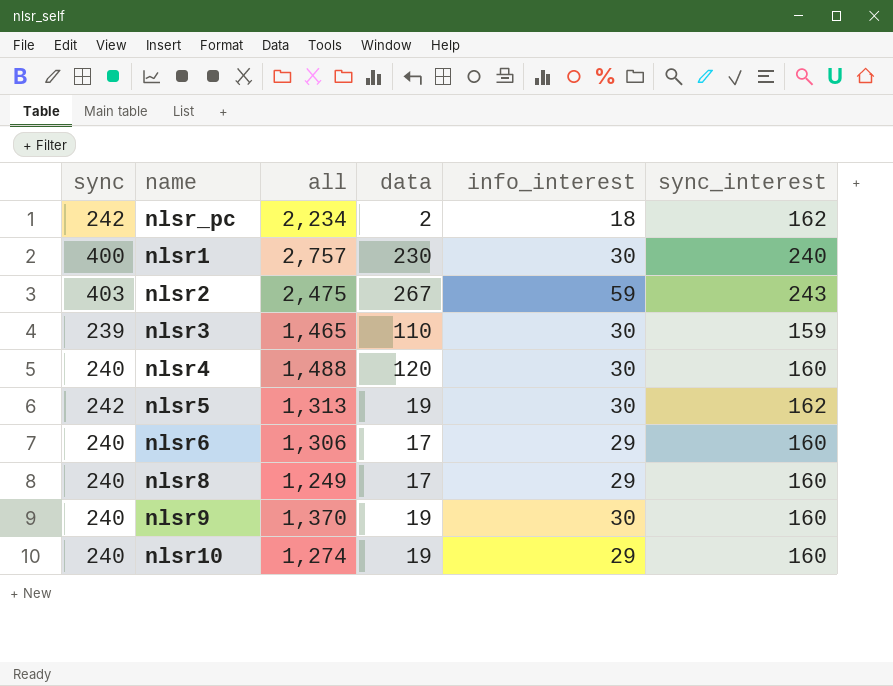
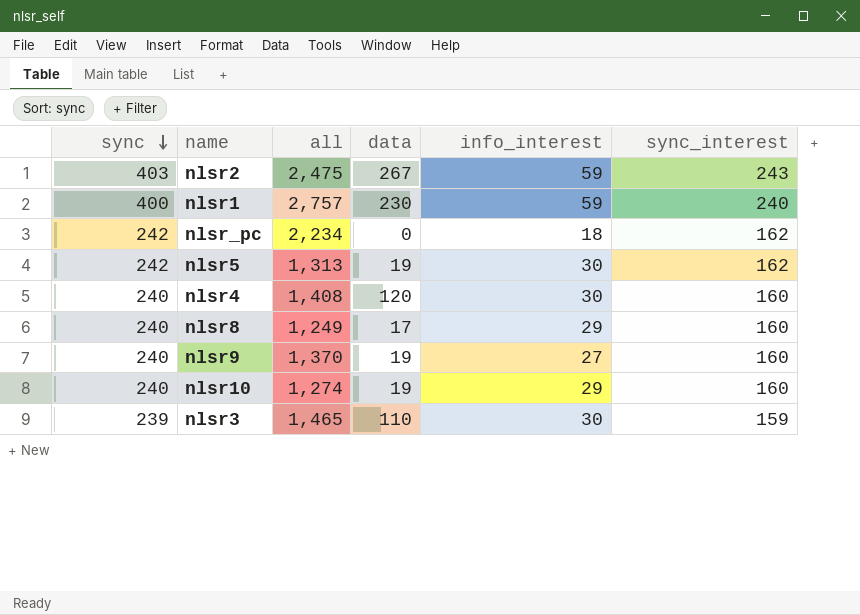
row order: none -> sync descending
row nlsr6: 240 | 1,306 | 17 | 29 | 160 -> none
nlsr1 | info_interest: 30 -> 59
nlsr_pc | data: 2 -> 0
nlsr4 | all: 1,488 -> 1,408
nlsr9 | info_interest: 30 -> 27

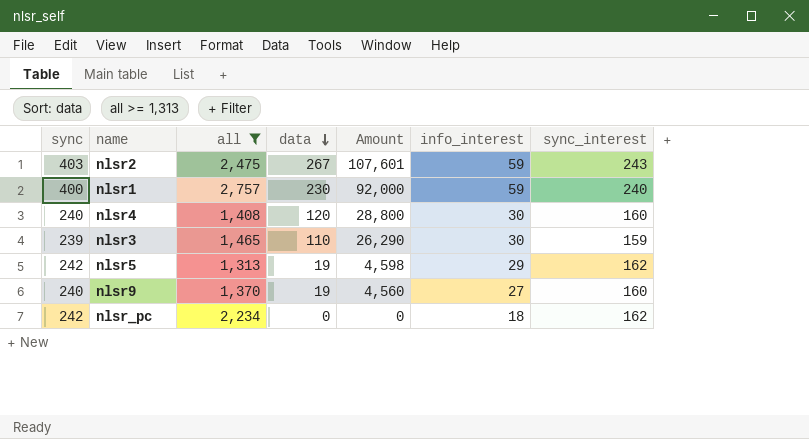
filter: none -> all >= 1,313
row order: sync descending -> data descending
column Amount | formula: none -> [sync] * [data]
nlsr5 | info_interest: 30 -> 29

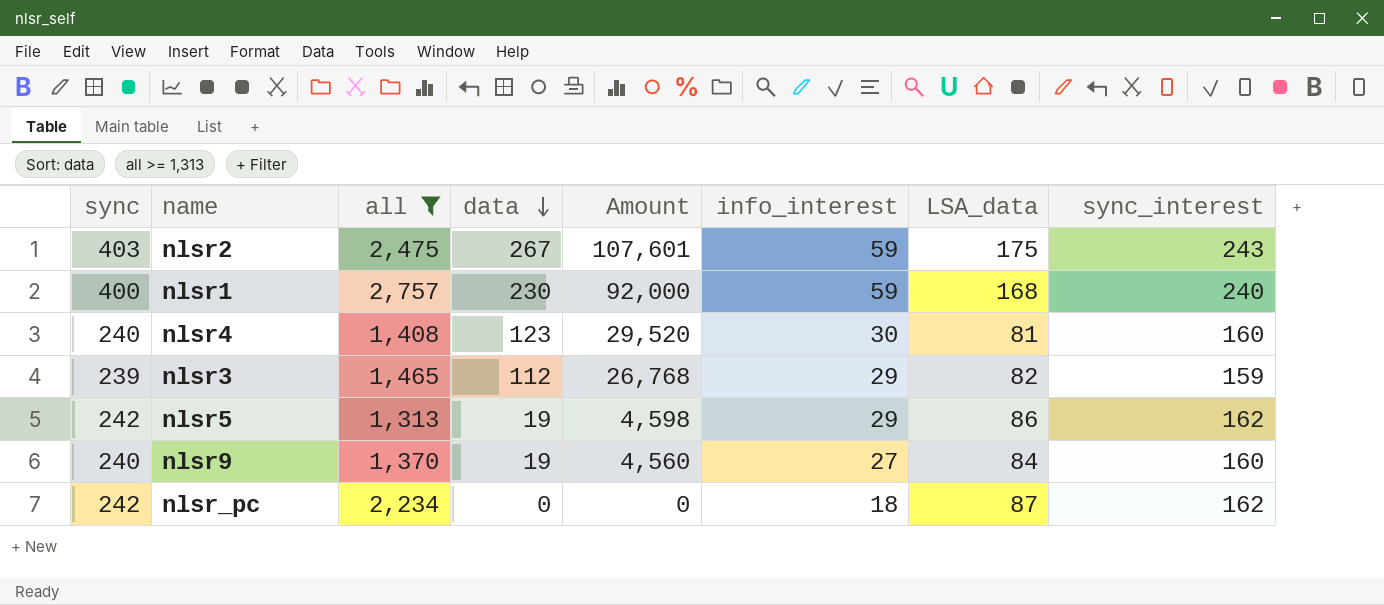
column LSA_data | position: none -> 7
nlsr4 | data: 120 -> 123
nlsr4 | Amount: 28,800 -> 29,520
nlsr3 | data: 110 -> 112
nlsr3 | Amount: 26,290 -> 26,768
nlsr3 | info_interest: 30 -> 29

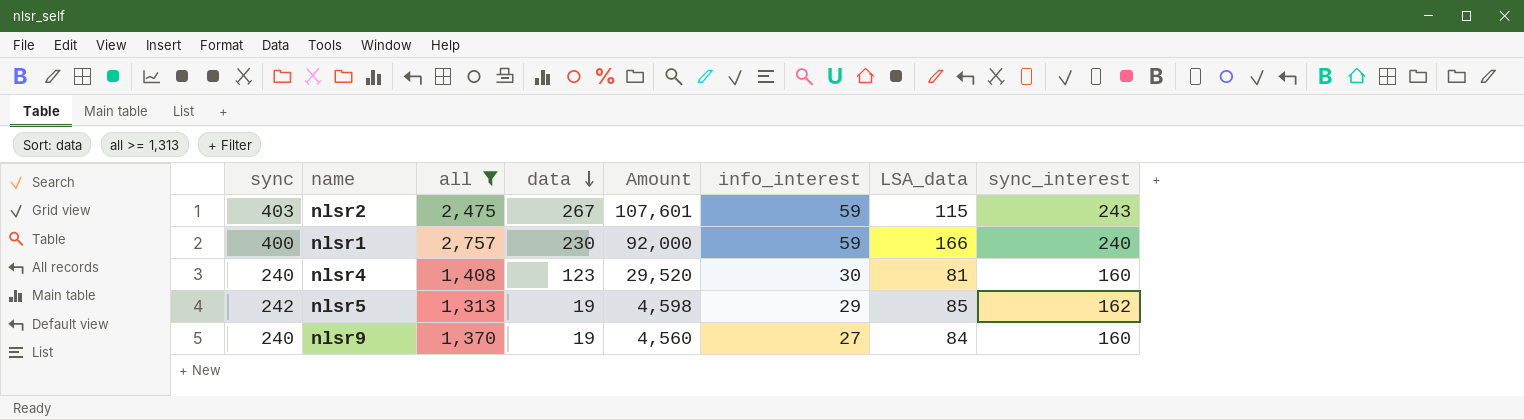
row nlsr3: 239 | 1,465 | 112 | 26,768 | 29 | 82 | 159 -> none
row nlsr_pc: 242 | 2,234 | 0 | 0 | 18 | 87 | 162 -> none
nlsr2 | LSA_data: 175 -> 115
nlsr1 | LSA_data: 168 -> 166
nlsr5 | LSA_data: 86 -> 85

